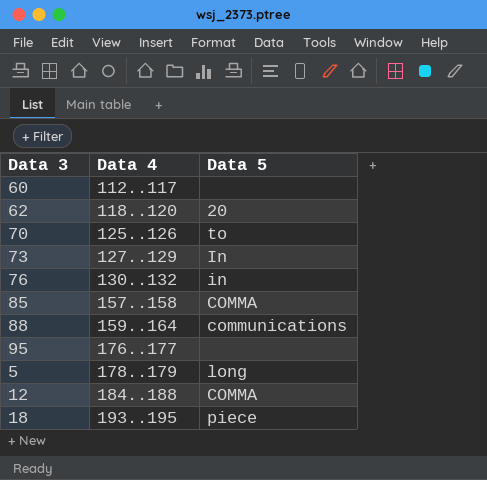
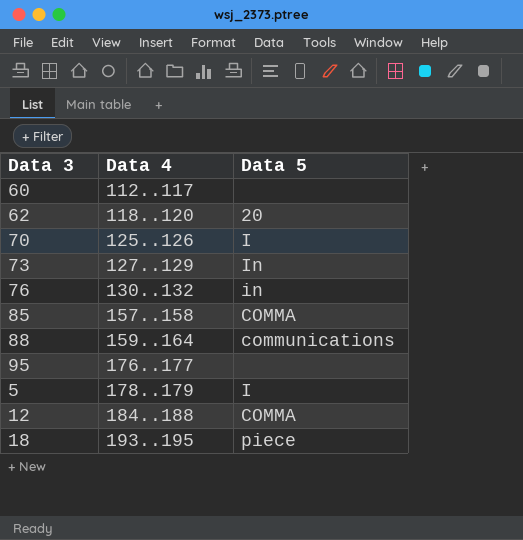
70 | Data 5: to -> I
5 | Data 5: long -> I

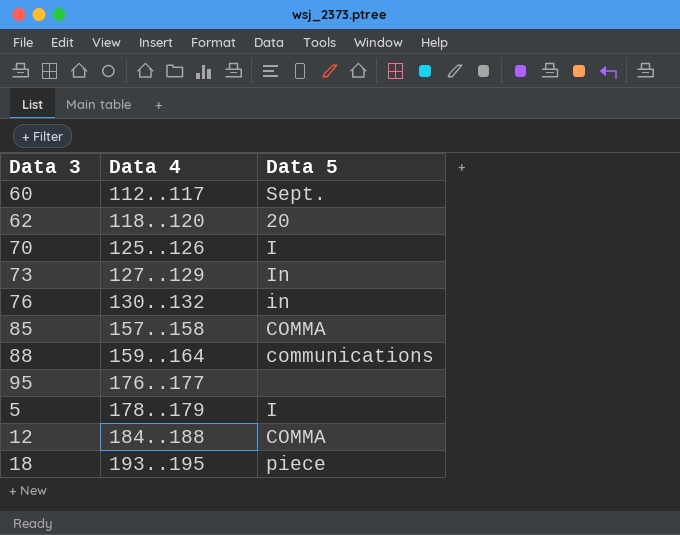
60 | Data 5: none -> Sept.

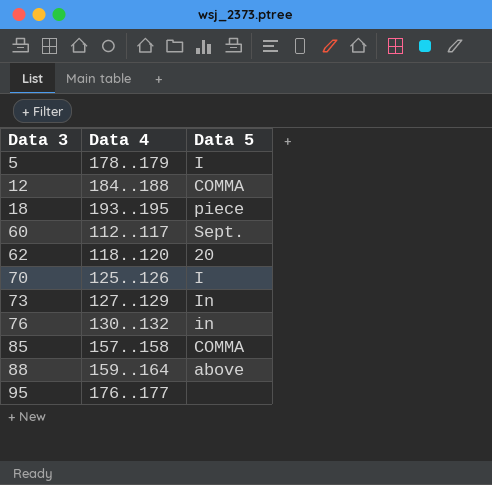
row order: Data 4 ascending -> Data 3 ascending
88 | Data 5: communications -> above

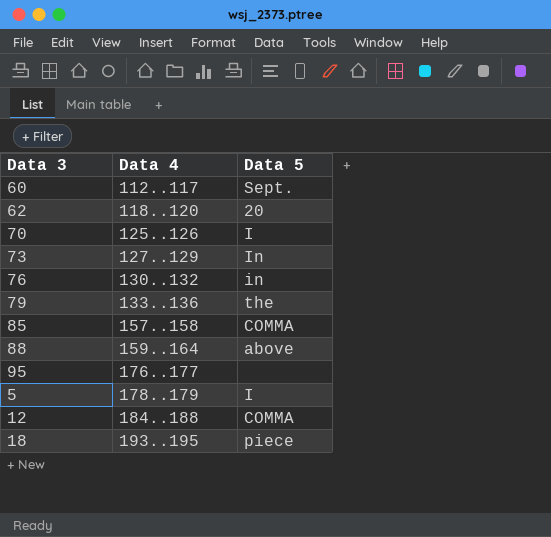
row order: Data 3 ascending -> Data 4 ascending
row 79: none -> 133..136 | the

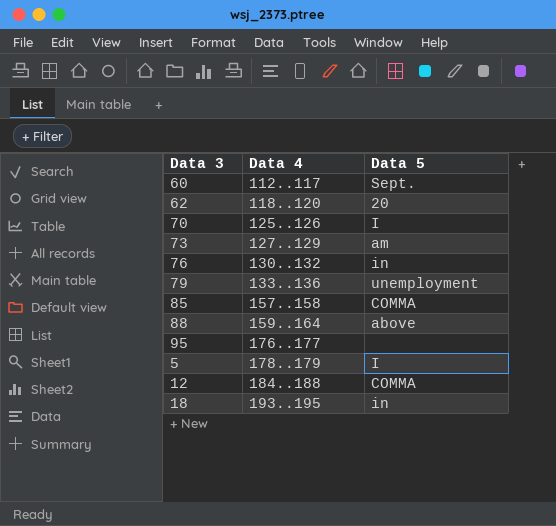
73 | Data 5: In -> am
79 | Data 5: the -> unemployment
18 | Data 5: piece -> in

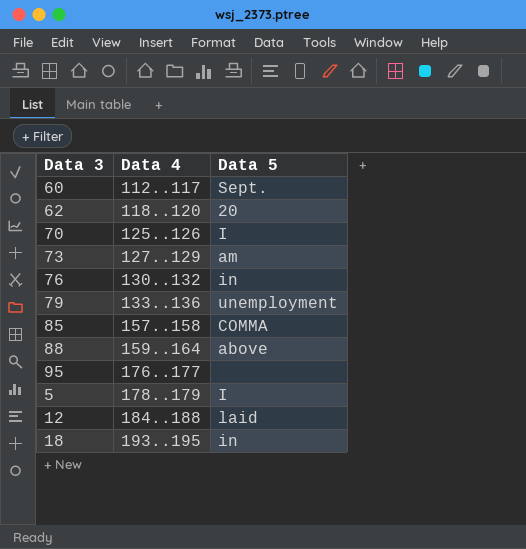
12 | Data 5: COMMA -> laid

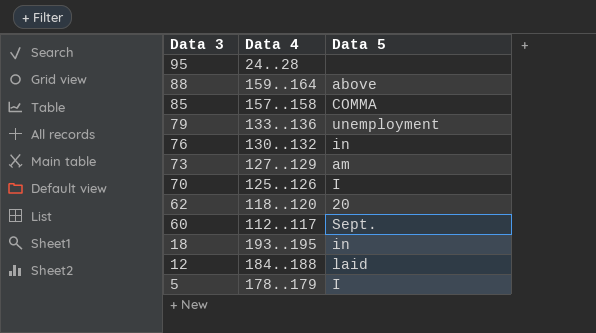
row order: Data 4 ascending -> Data 3 descending
95 | Data 4: 176..177 -> 24..28

